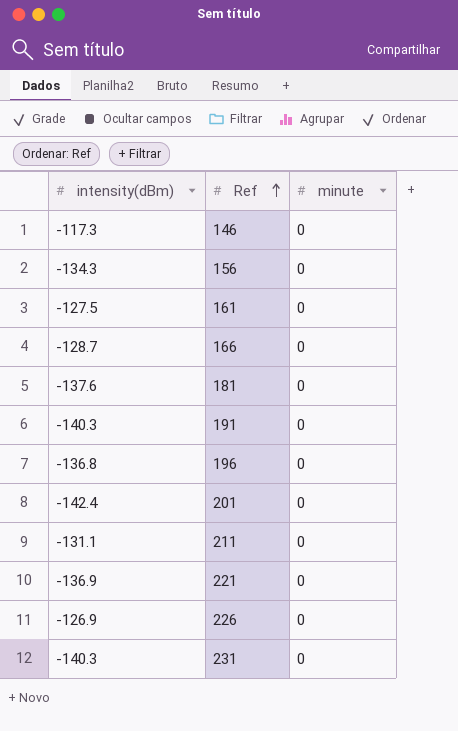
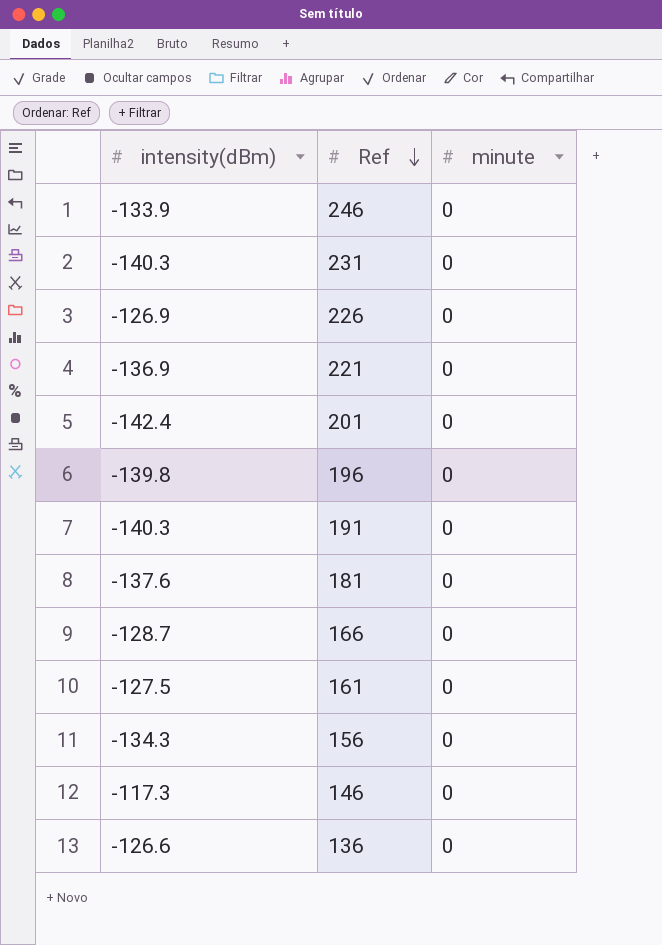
row order: Ref ascending -> Ref descending
row 211: -131.1 | 0 -> none
row 246: none -> -133.9 | 0
196 | intensity(dBm): -136.8 -> -139.8
row 136: none -> -126.6 | 0

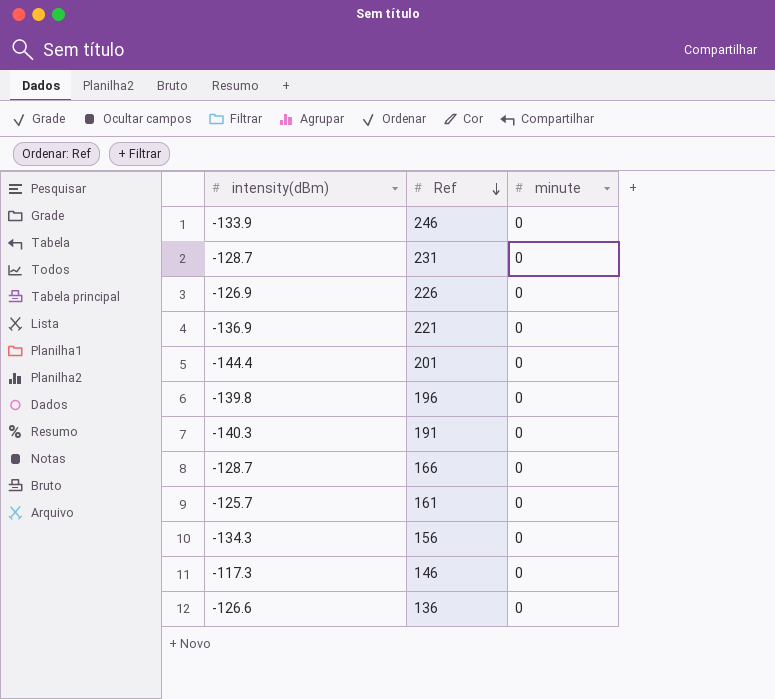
row 181: -137.6 | 0 -> none
231 | intensity(dBm): -140.3 -> -128.7
201 | intensity(dBm): -142.4 -> -144.4
161 | intensity(dBm): -127.5 -> -125.7

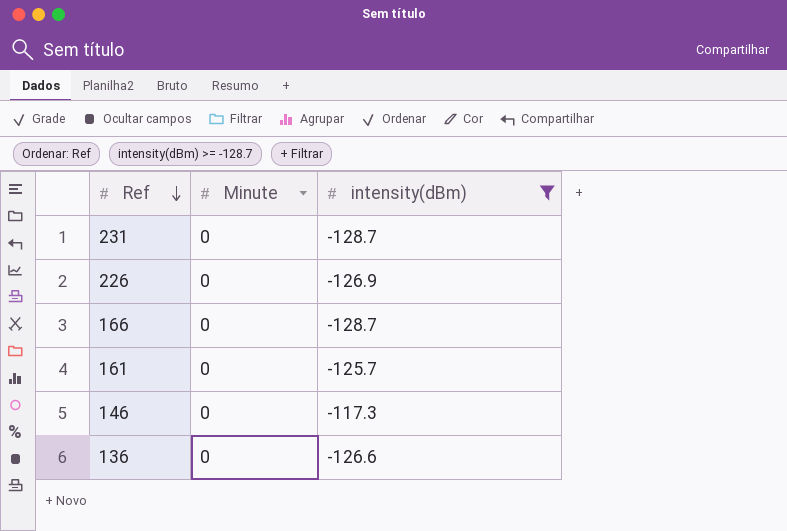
filter: none -> intensity(dBm) >= -128.7
column name: minute -> Minute
column intensity(dBm) | position: 1 -> 3

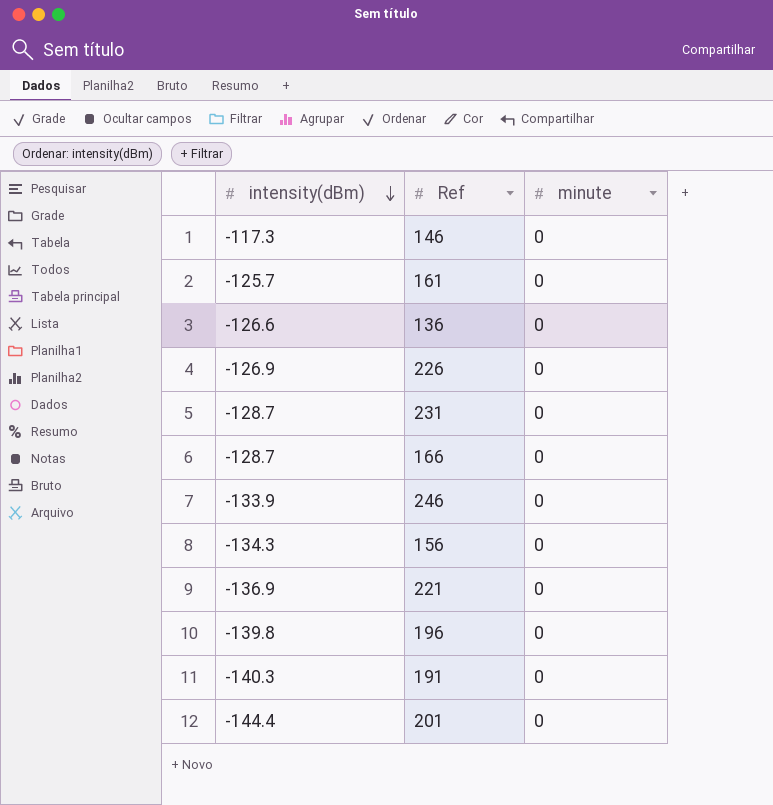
filter: intensity(dBm) >= -128.7 -> none
row order: Ref descending -> intensity(dBm) descending
column intensity(dBm) | position: 3 -> 1
column name: Minute -> minute

